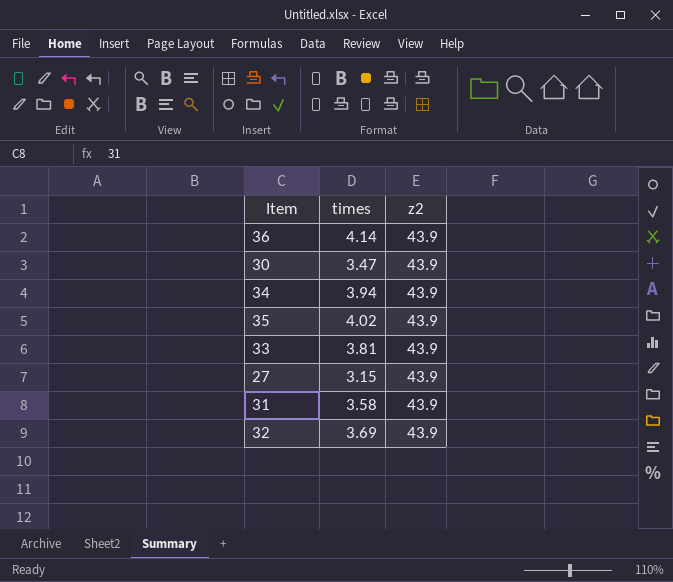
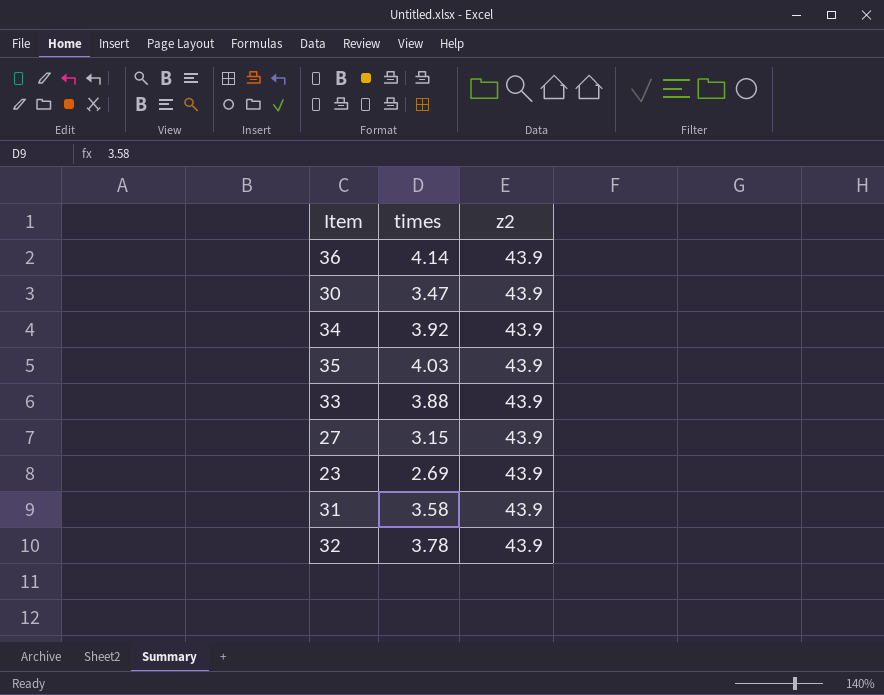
34 | times: 3.94 -> 3.92
35 | times: 4.02 -> 4.03
33 | times: 3.81 -> 3.88
row 23: none -> 2.69 | 43.9
32 | times: 3.69 -> 3.78

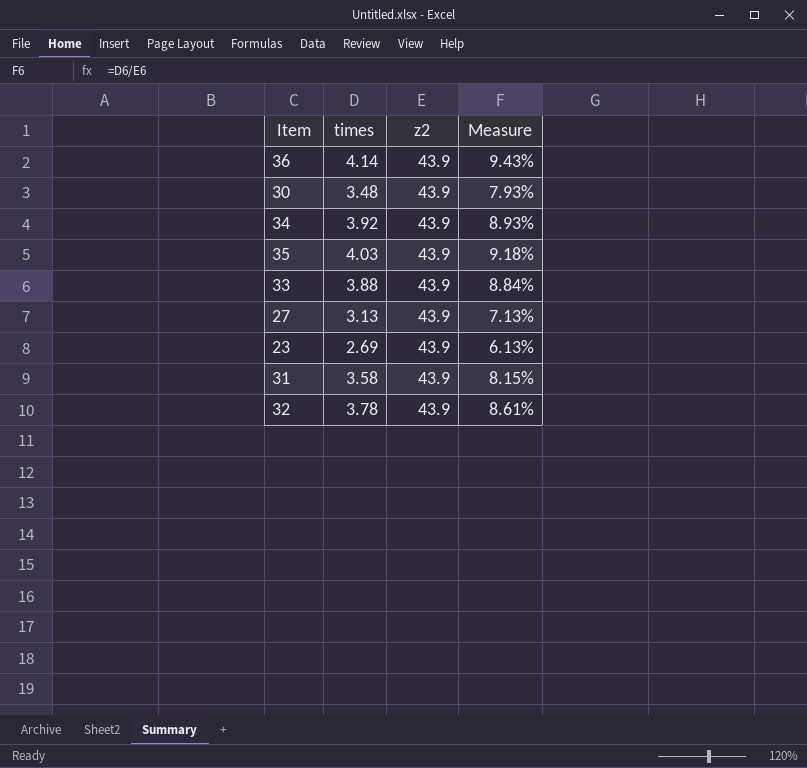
column Measure | formula: none -> [times] / [z2]
30 | times: 3.47 -> 3.48
27 | times: 3.15 -> 3.13

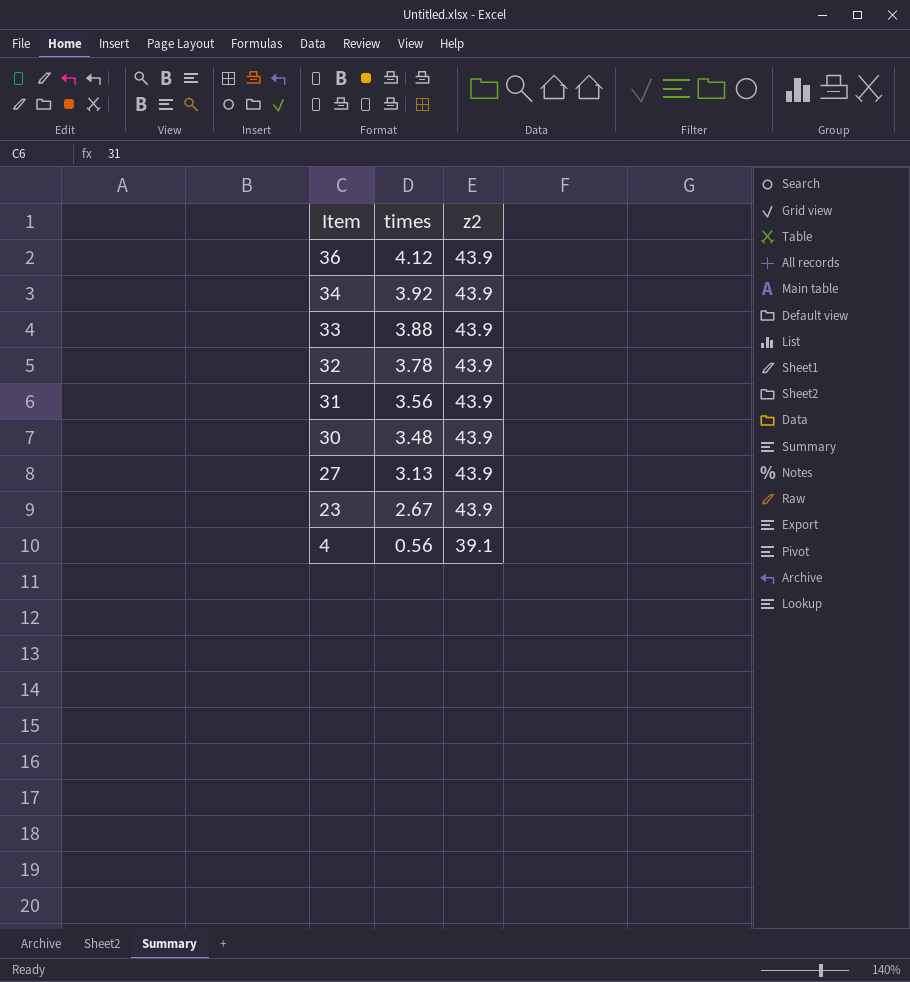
row order: none -> Item descending
column Measure | formula: [times] / [z2] -> none
row 35: 4.03 | 43.9 | 9.18% -> none
36 | times: 4.14 -> 4.12
31 | times: 3.58 -> 3.56
23 | times: 2.69 -> 2.67
row 4: none -> 0.56 | 39.1

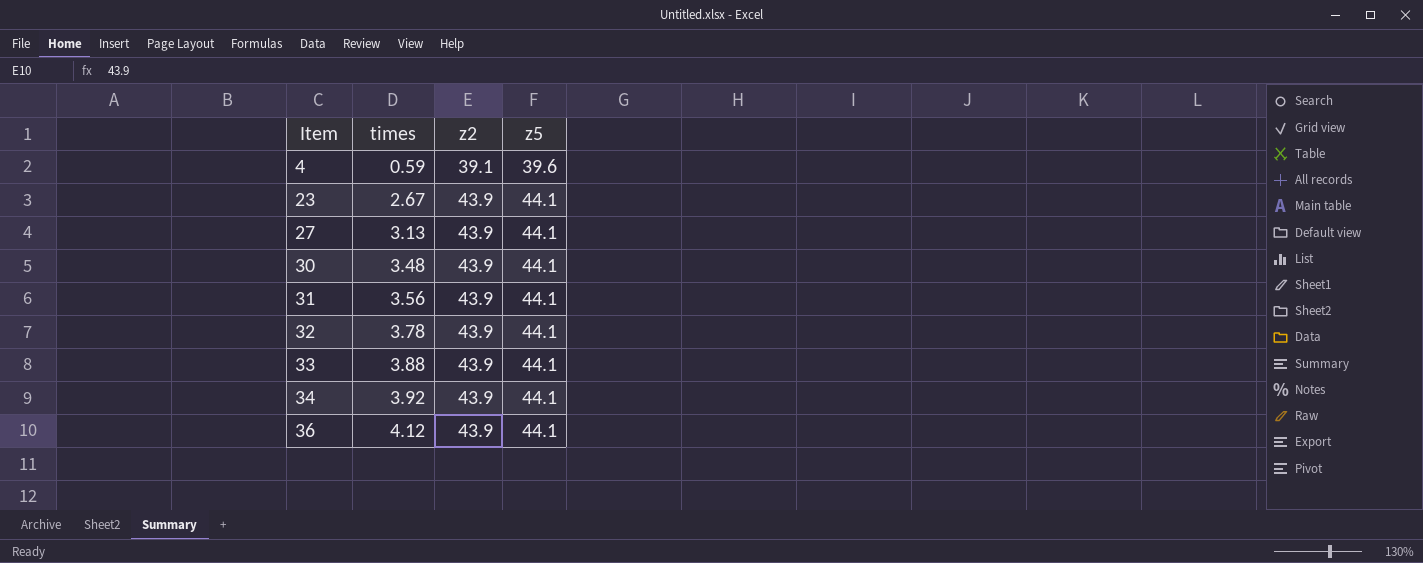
row order: Item descending -> Item ascending
column z5 | position: none -> 4
4 | times: 0.56 -> 0.59

